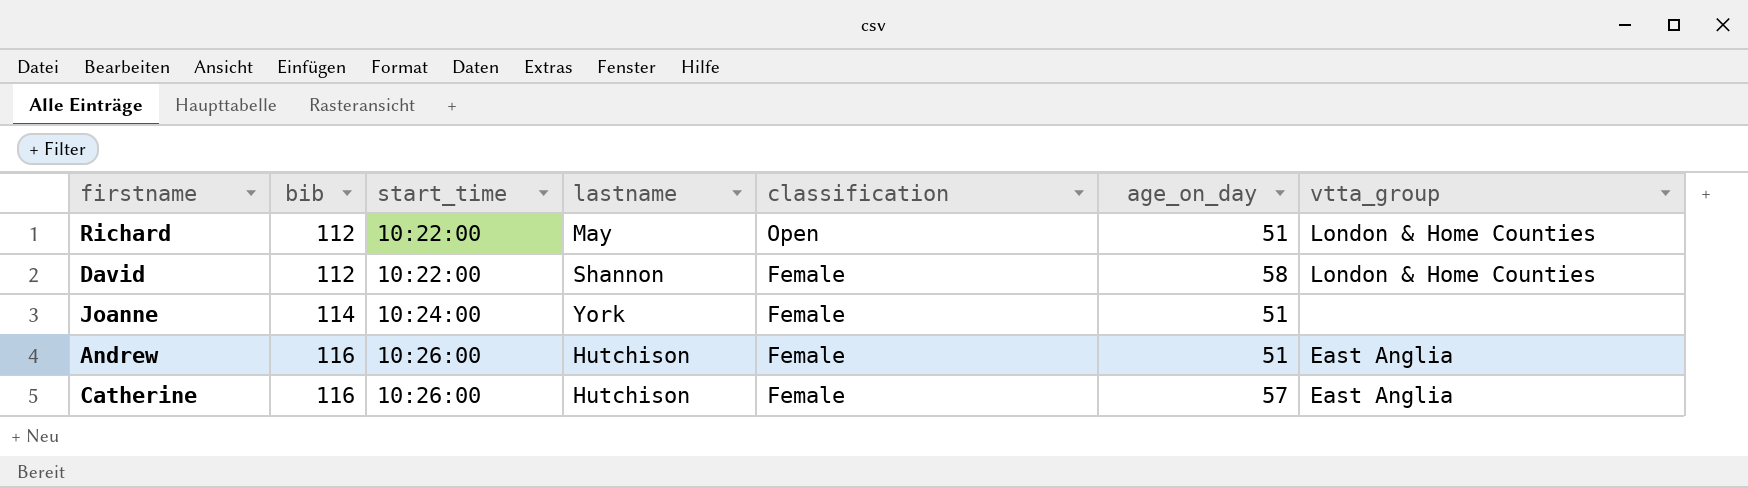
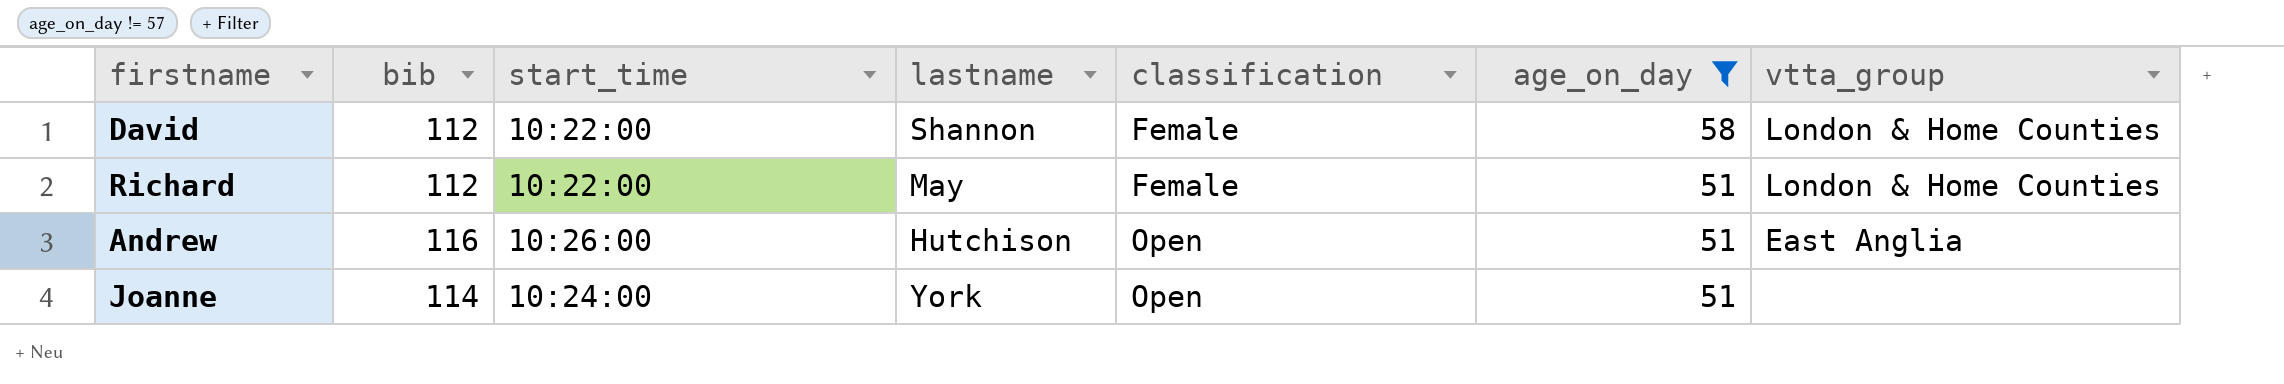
filter: none -> age_on_day != 57
row order: bib ascending -> classification ascending
Richard | classification: Open -> Female
Andrew | classification: Female -> Open
Joanne | classification: Female -> Open

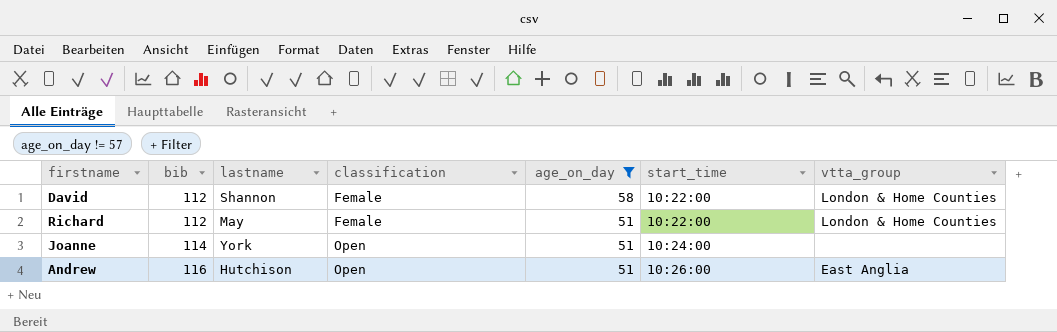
row order: classification ascending -> bib ascending
column start_time | position: 3 -> 6

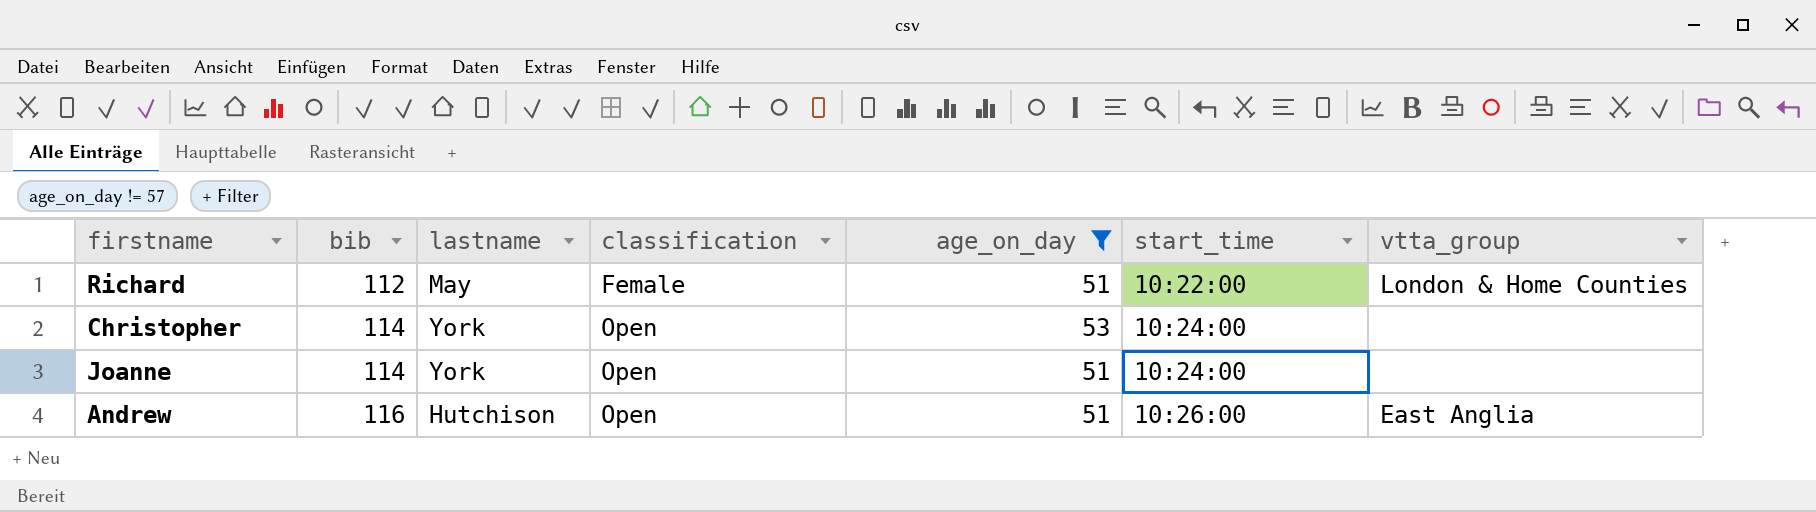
row David: 112 | Shannon | Female | 58 | 10:22:00 | London & Home Counties -> none
row Christopher: none -> 114 | York | Open | 53 | 10:24:00 | none

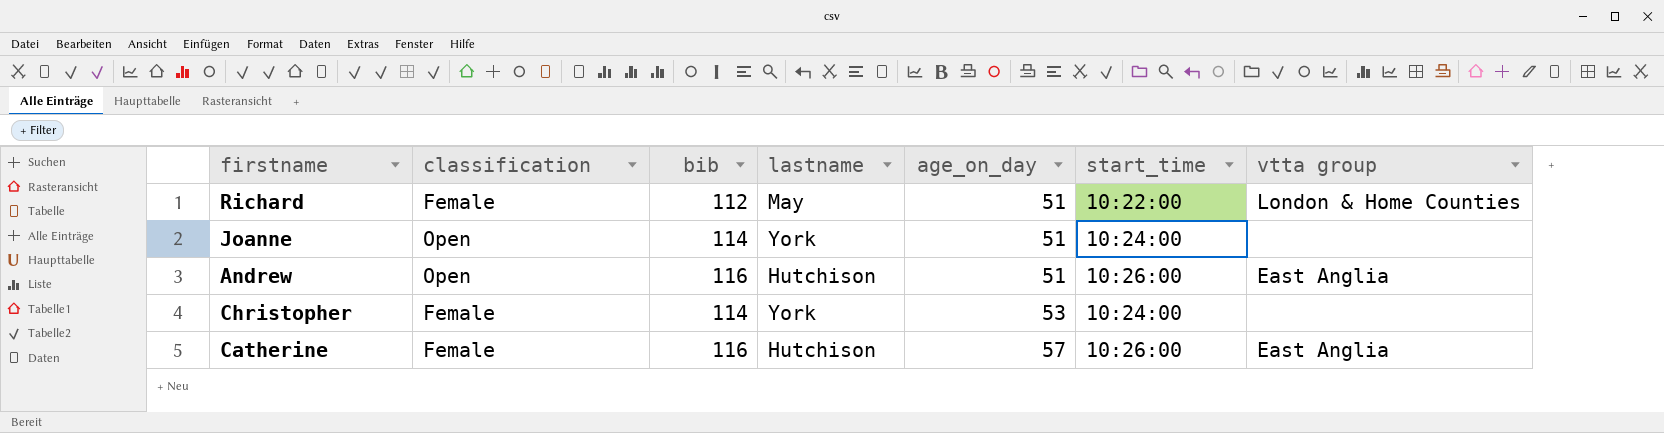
filter: age_on_day != 57 -> none
row order: bib ascending -> age_on_day ascending
column classification | position: 4 -> 2
column name: vtta_group -> vtta group
Christopher | classification: Open -> Female

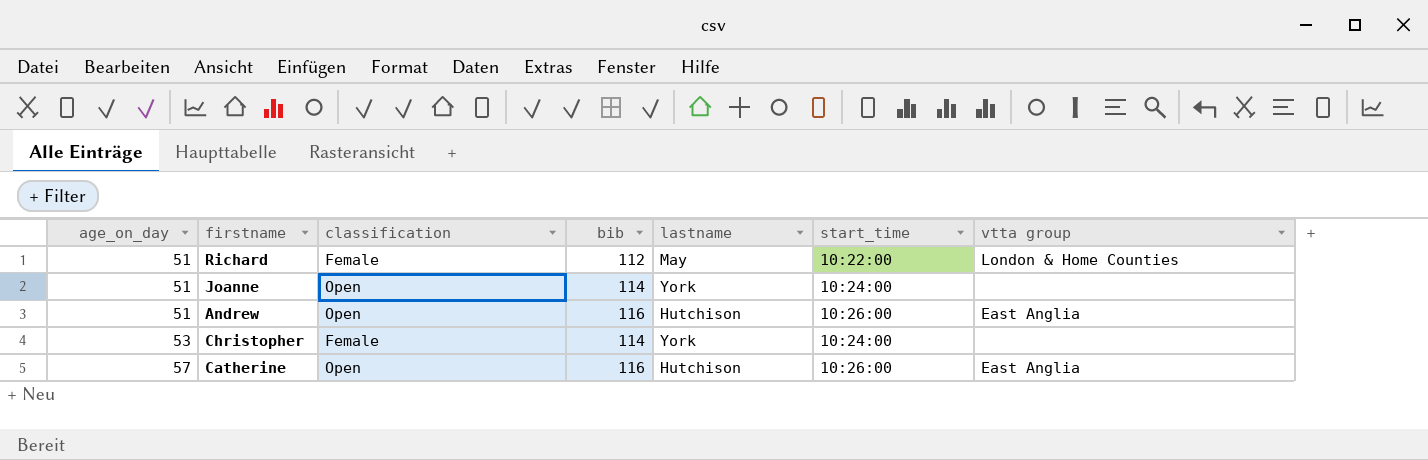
column age_on_day | position: 5 -> 1
Catherine | classification: Female -> Open

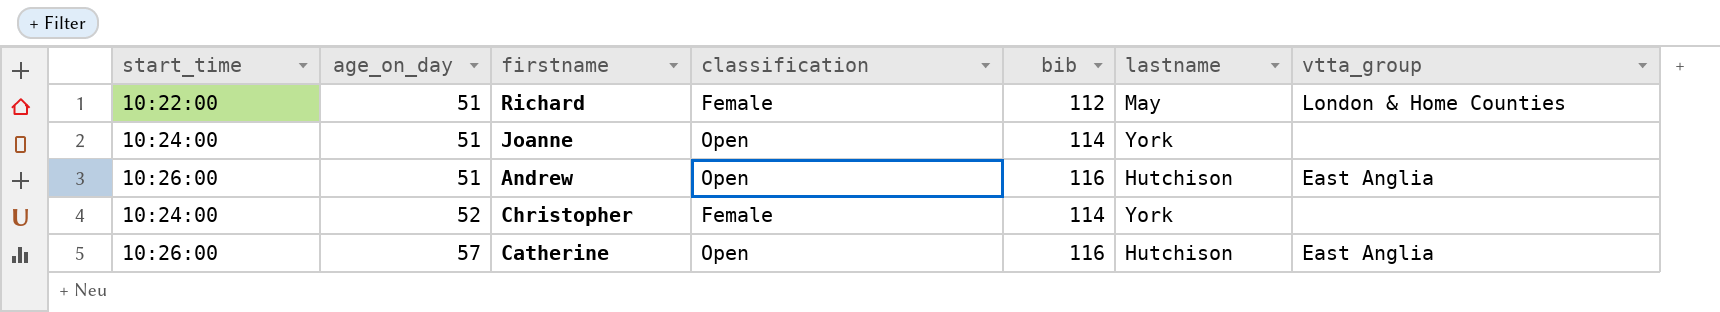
column start_time | position: 6 -> 1
column name: vtta group -> vtta_group
Christopher | age_on_day: 53 -> 52

